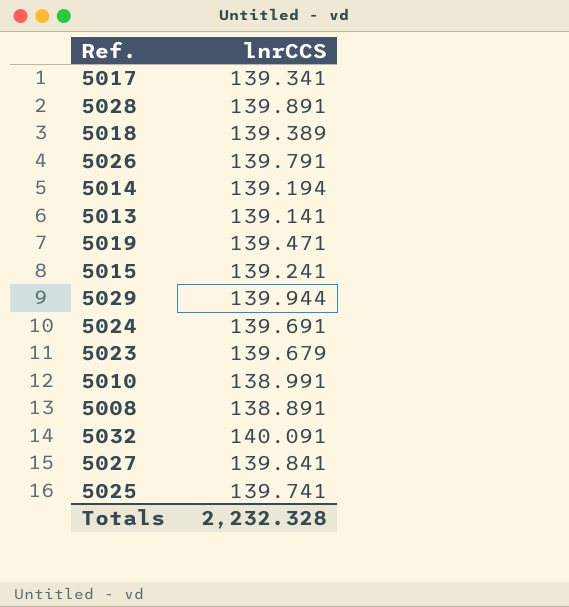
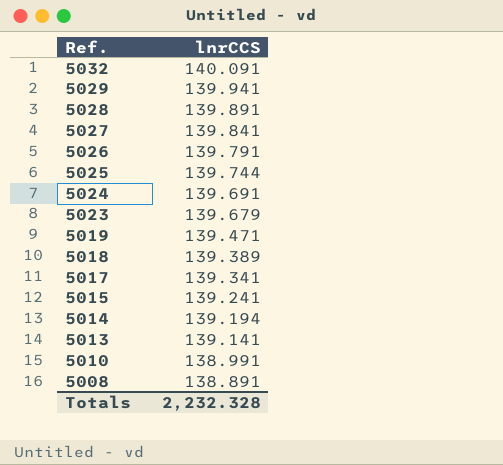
row order: none -> Ref. descending
5029 | lnrCCS: 139.944 -> 139.941
5025 | lnrCCS: 139.741 -> 139.744

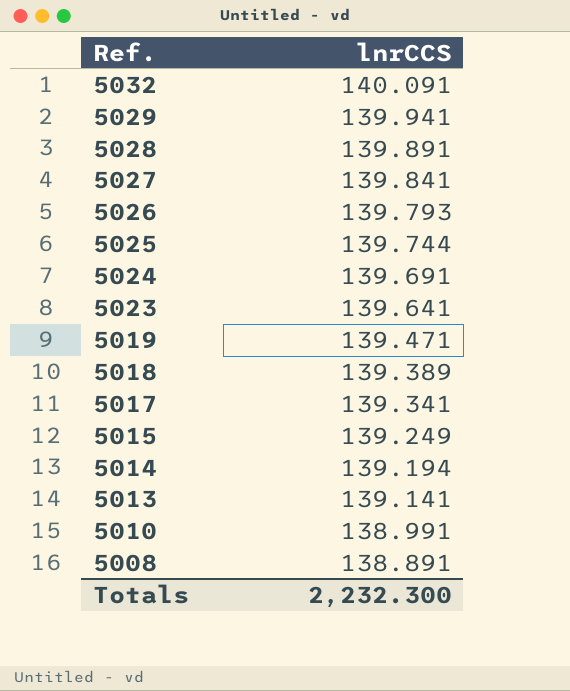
5026 | lnrCCS: 139.791 -> 139.793
5023 | lnrCCS: 139.679 -> 139.641
5015 | lnrCCS: 139.241 -> 139.249
Totals | lnrCCS: 2,232.328 -> 2,232.300

